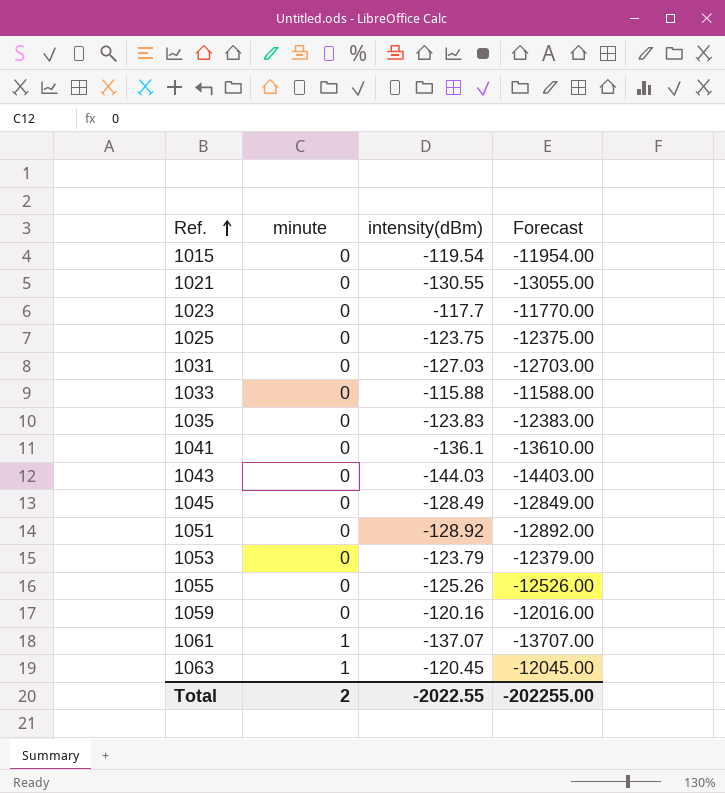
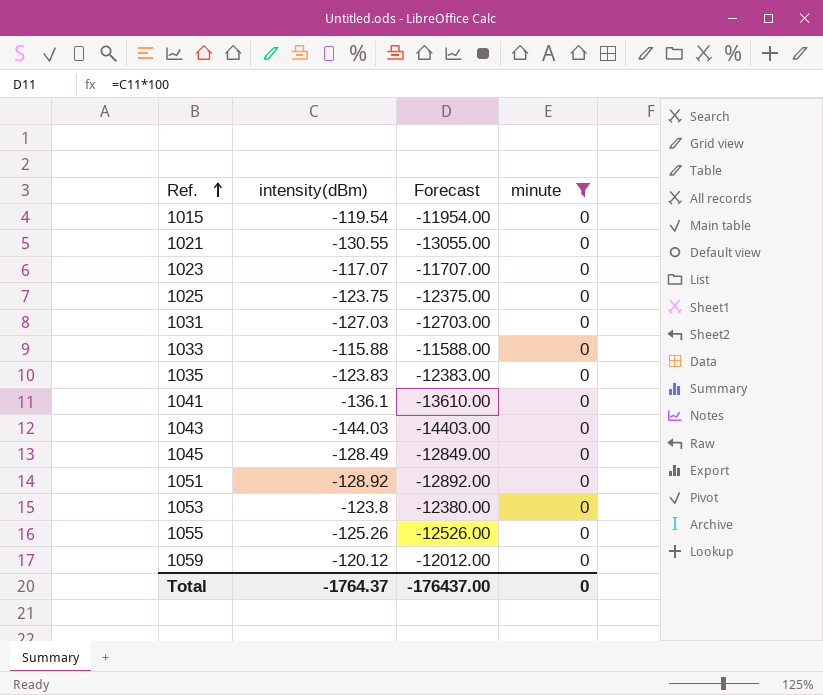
filter: none -> minute = 0
column minute | position: 2 -> 4
1023 | intensity(dBm): -117.7 -> -117.07
1023 | Forecast: -11770.00 -> -11707.00
1053 | intensity(dBm): -123.79 -> -123.8
1053 | Forecast: -12379.00 -> -12380.00
1059 | intensity(dBm): -120.16 -> -120.12
1059 | Forecast: -12016.00 -> -12012.00
Total | intensity(dBm): -2022.55 -> -1764.37
Total | Forecast: -202255.00 -> -176437.00
Total | minute: 2 -> 0

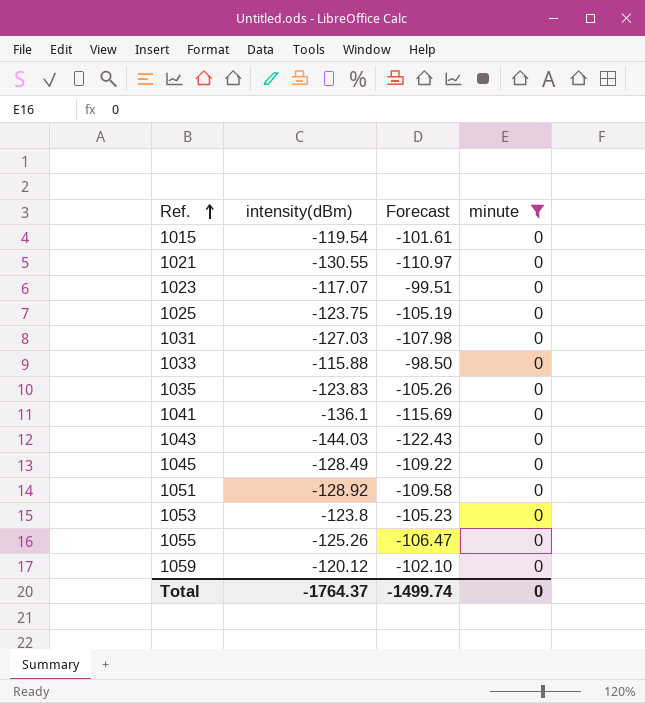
column Forecast | formula: [intensity(dBm)] * 100 -> [intensity(dBm)] * 0.85
Total | Forecast: -176437.00 -> -1499.74

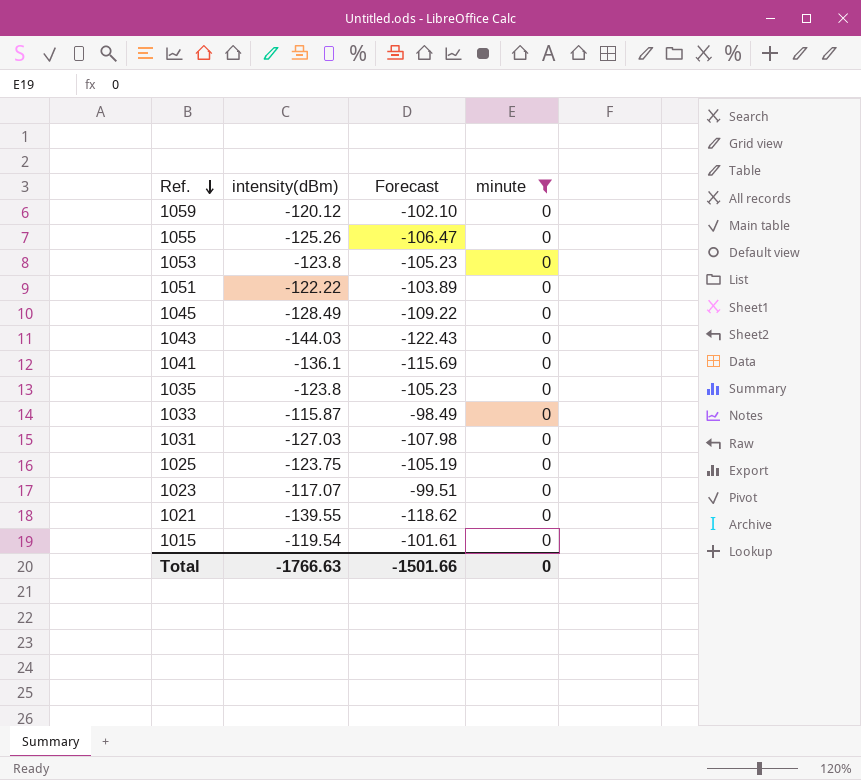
row order: Ref. ascending -> Ref. descending
1051 | intensity(dBm): -128.92 -> -122.22
1051 | Forecast: -109.58 -> -103.89
1035 | intensity(dBm): -123.83 -> -123.8
1035 | Forecast: -105.26 -> -105.23
1033 | intensity(dBm): -115.88 -> -115.87
1033 | Forecast: -98.50 -> -98.49
1021 | intensity(dBm): -130.55 -> -139.55
1021 | Forecast: -110.97 -> -118.62
Total | intensity(dBm): -1764.37 -> -1766.63
Total | Forecast: -1499.74 -> -1501.66

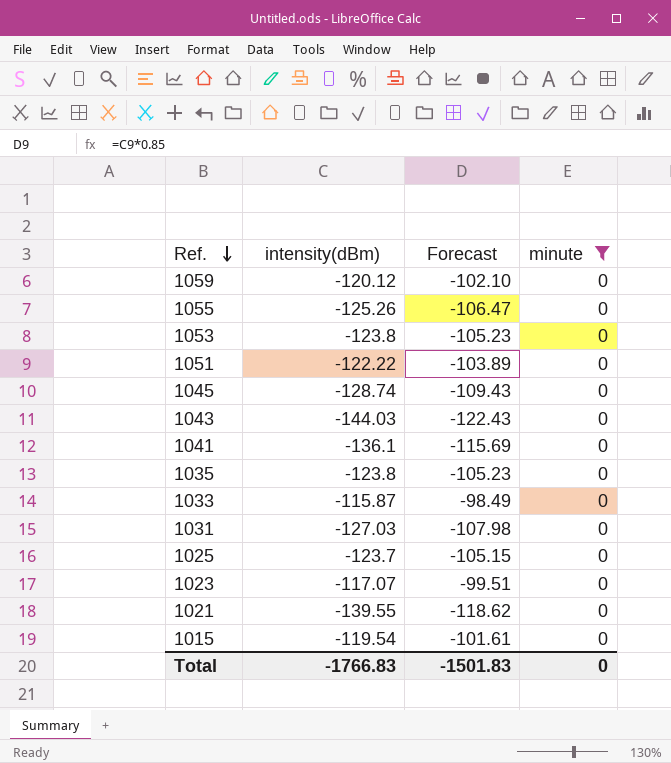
1045 | intensity(dBm): -128.49 -> -128.74
1045 | Forecast: -109.22 -> -109.43
1025 | intensity(dBm): -123.75 -> -123.7
1025 | Forecast: -105.19 -> -105.15
Total | intensity(dBm): -1766.63 -> -1766.83
Total | Forecast: -1501.66 -> -1501.83

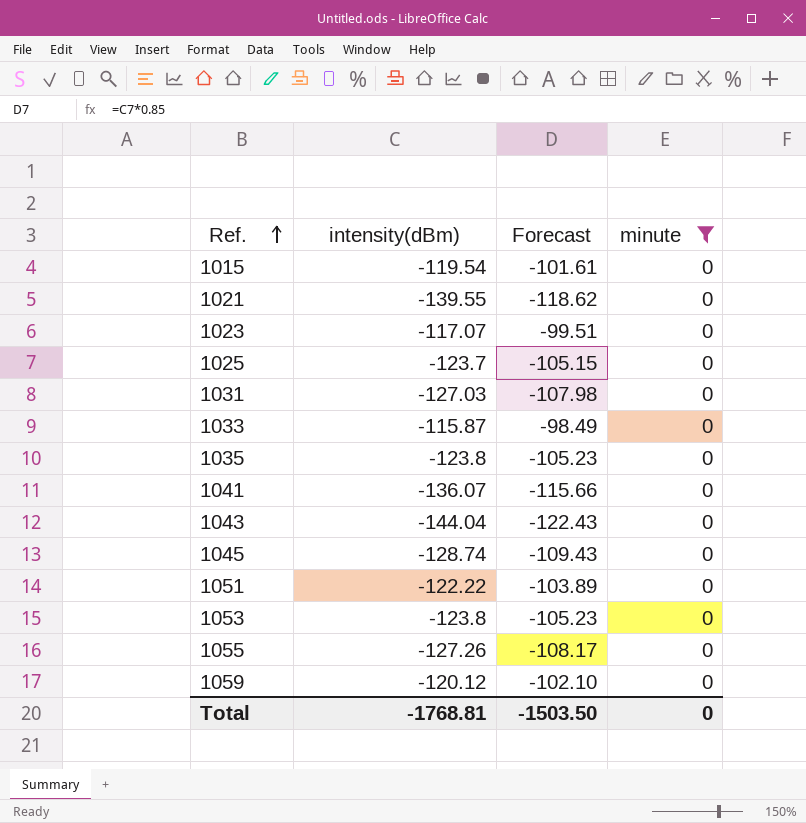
row order: Ref. descending -> Ref. ascending
1041 | intensity(dBm): -136.1 -> -136.07
1041 | Forecast: -115.69 -> -115.66
1043 | intensity(dBm): -144.03 -> -144.04
1055 | intensity(dBm): -125.26 -> -127.26
1055 | Forecast: -106.47 -> -108.17
Total | intensity(dBm): -1766.83 -> -1768.81
Total | Forecast: -1501.83 -> -1503.50

